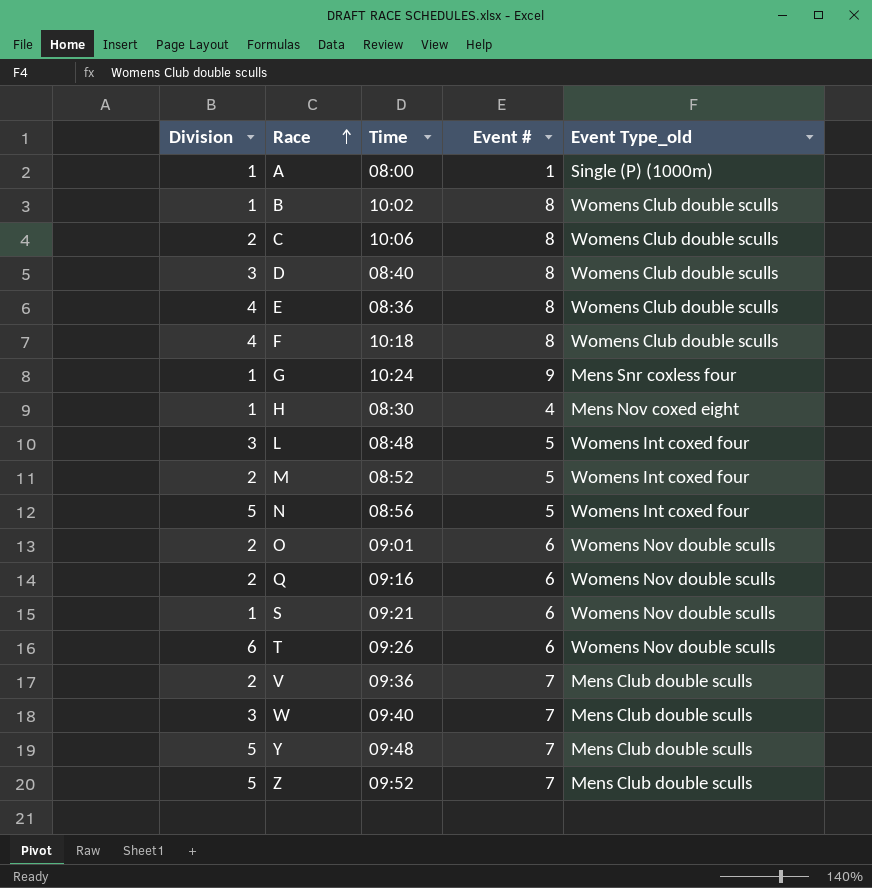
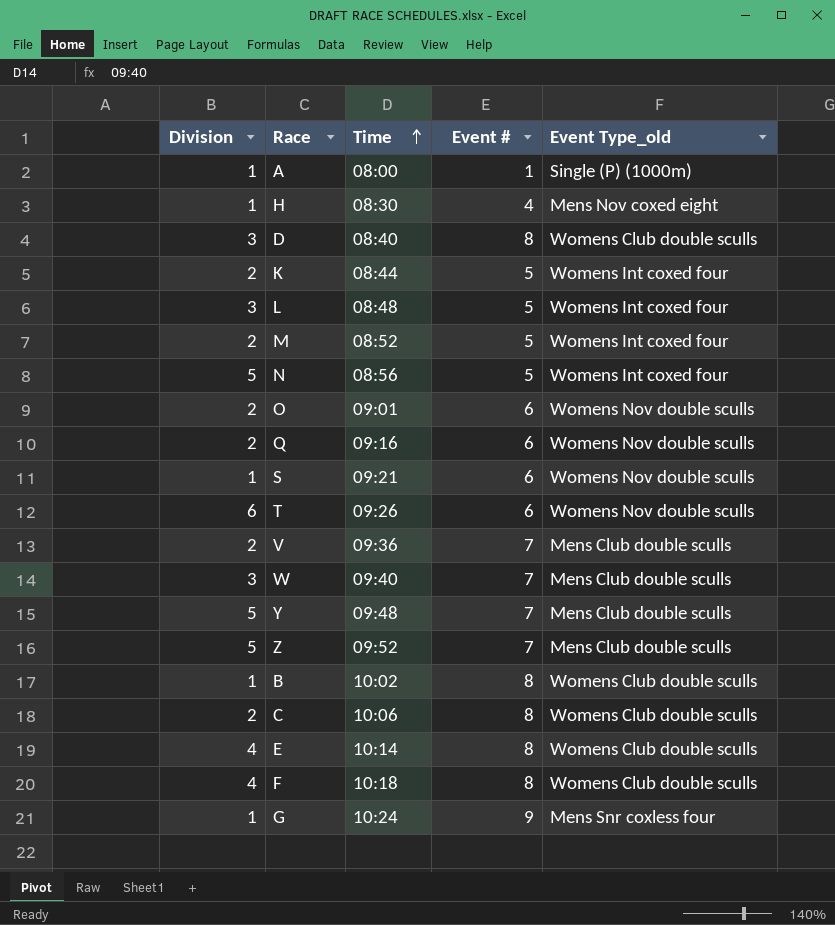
row order: Race ascending -> Time ascending
row K: none -> 2 | 08:44 | 5 | Womens Int coxed four
E | Time: 08:36 -> 10:14

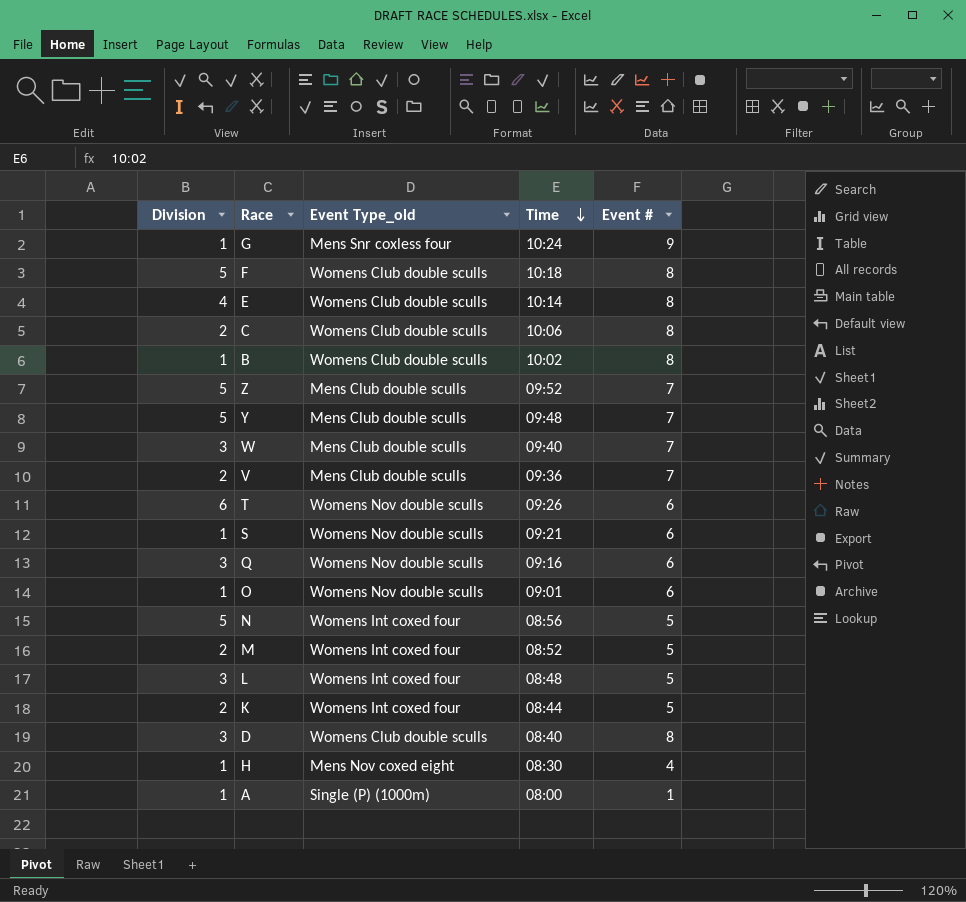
row order: Time ascending -> Time descending
column Event Type_old | position: 5 -> 3
F | Division: 4 -> 5
Q | Division: 2 -> 3
O | Division: 2 -> 1

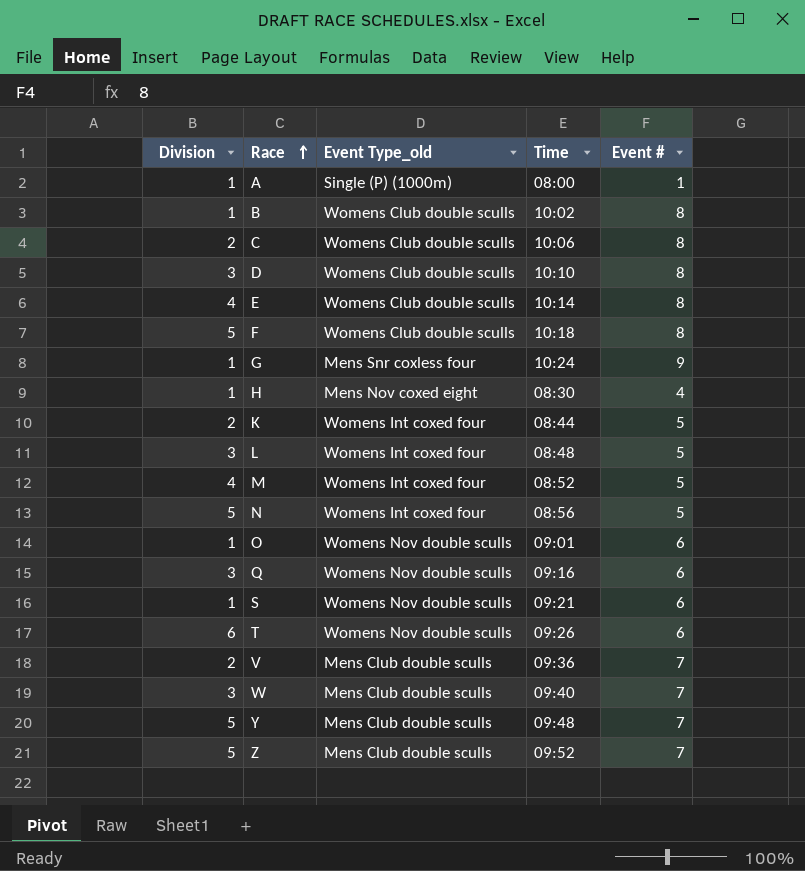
row order: Time descending -> Race ascending
D | Time: 08:40 -> 10:10
M | Division: 2 -> 4

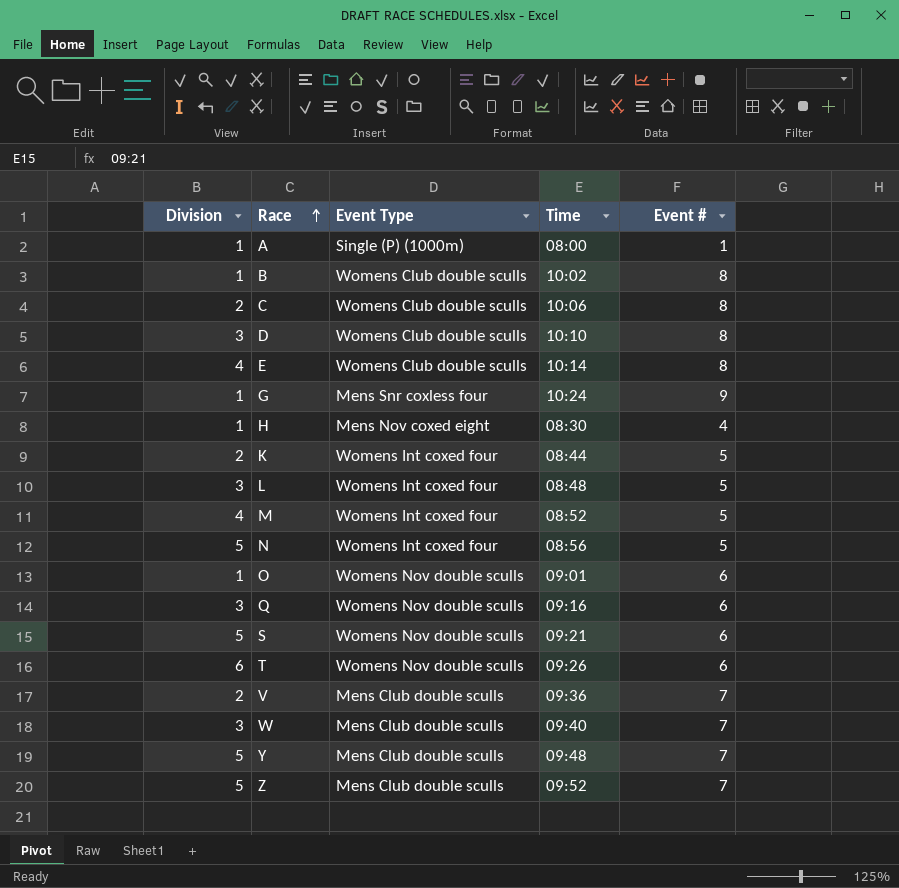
column name: Event Type_old -> Event Type
row F: 5 | Womens Club double sculls | 10:18 | 8 -> none
S | Division: 1 -> 5

